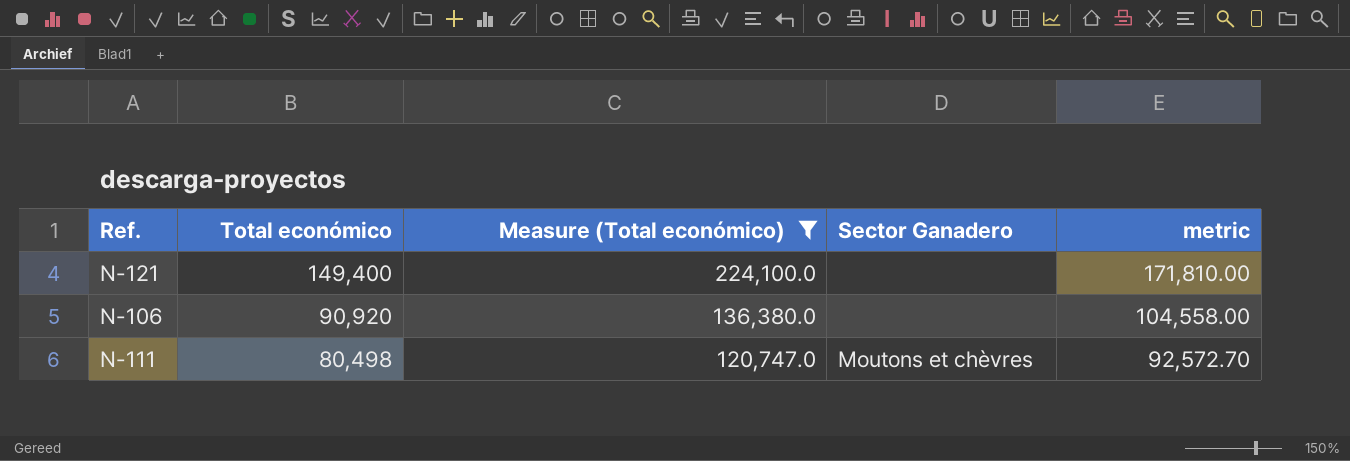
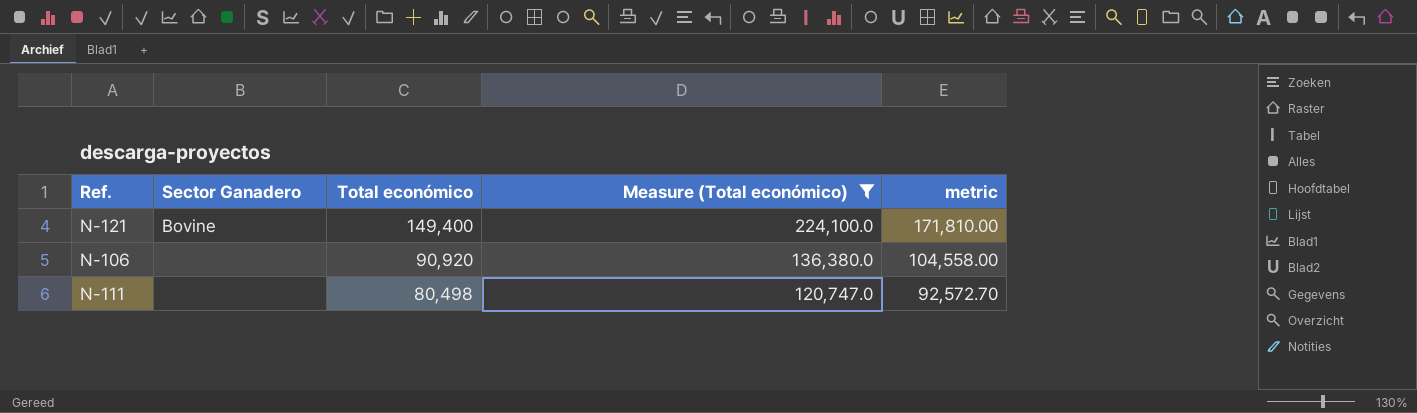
column Sector Ganadero | position: 4 -> 2
N-121 | Sector Ganadero: none -> Bovine
N-111 | Sector Ganadero: Moutons et chèvres -> none

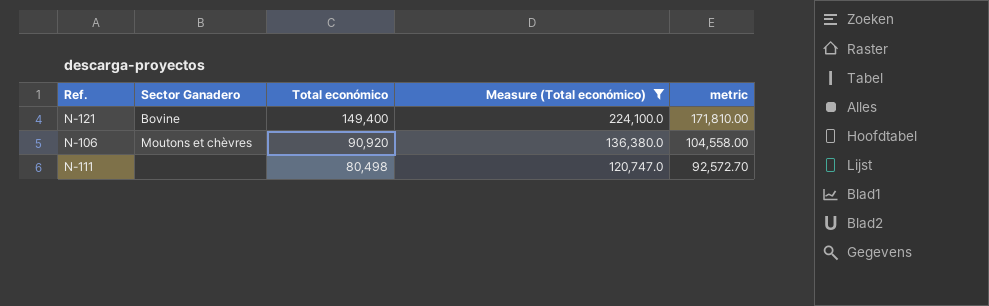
N-106 | Sector Ganadero: none -> Moutons et chèvres

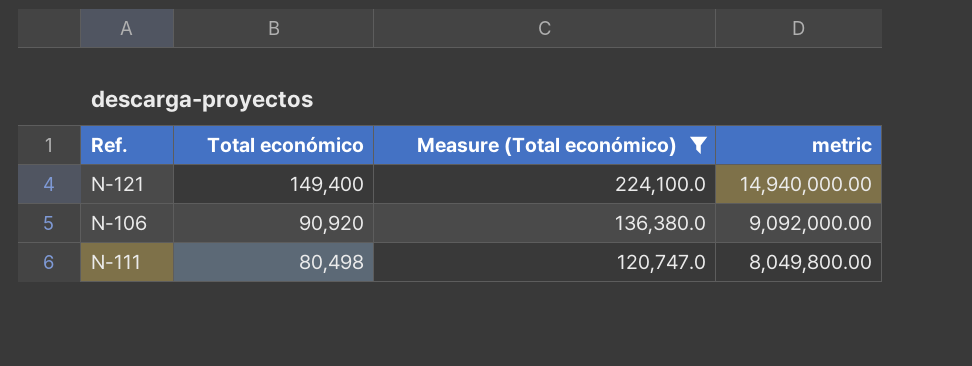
column Sector Ganadero | position: 2 -> none
column metric | formula: [Total económico] * 1.15 -> [Total económico] * 100

